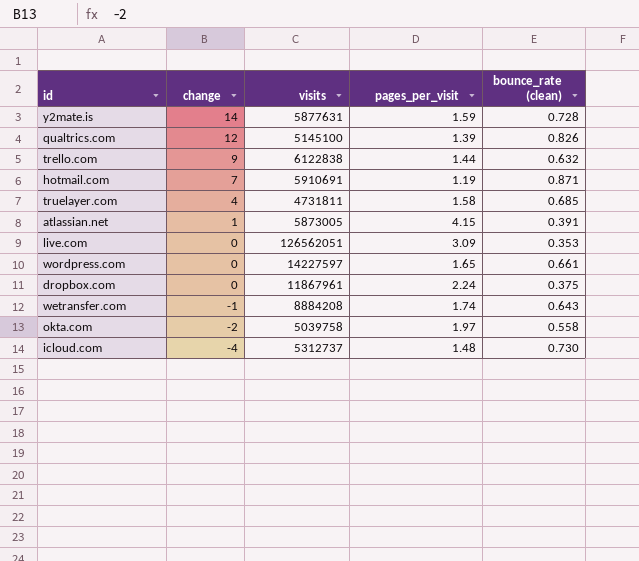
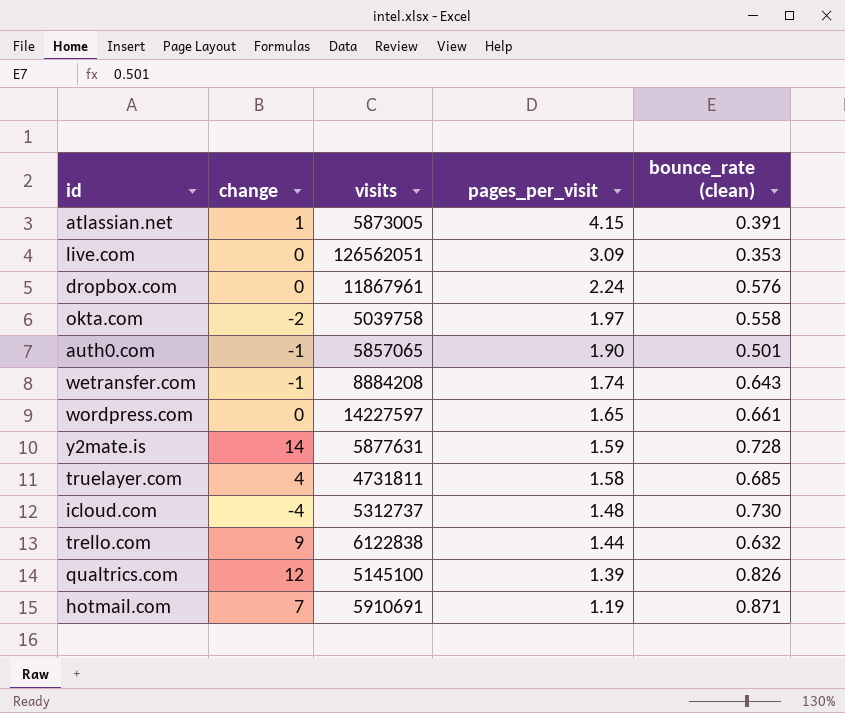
row order: change descending -> pages_per_visit descending
dropbox.com | bounce_rate (clean): 0.375 -> 0.576
row auth0.com: none -> -1 | 5857065 | 1.90 | 0.501

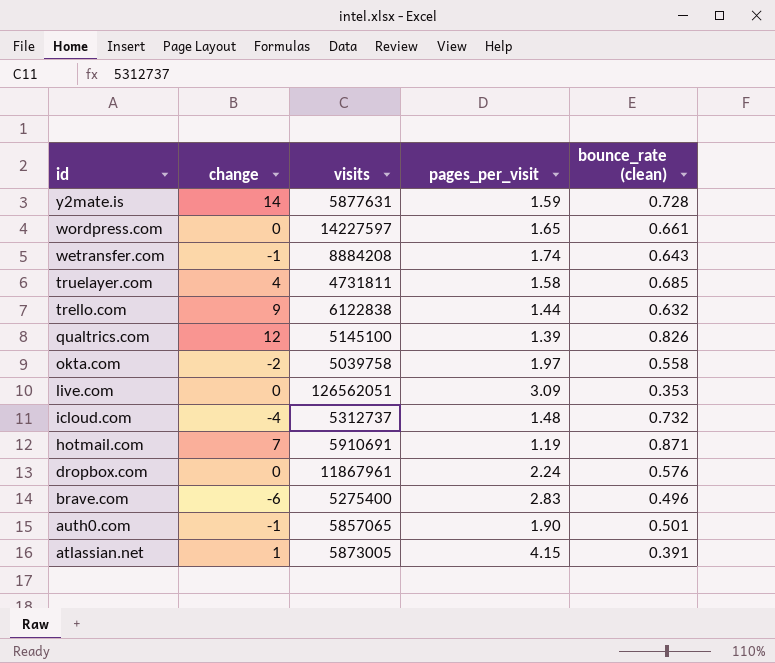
row order: pages_per_visit descending -> id descending
icloud.com | bounce_rate (clean): 0.730 -> 0.732
row brave.com: none -> -6 | 5275400 | 2.83 | 0.496

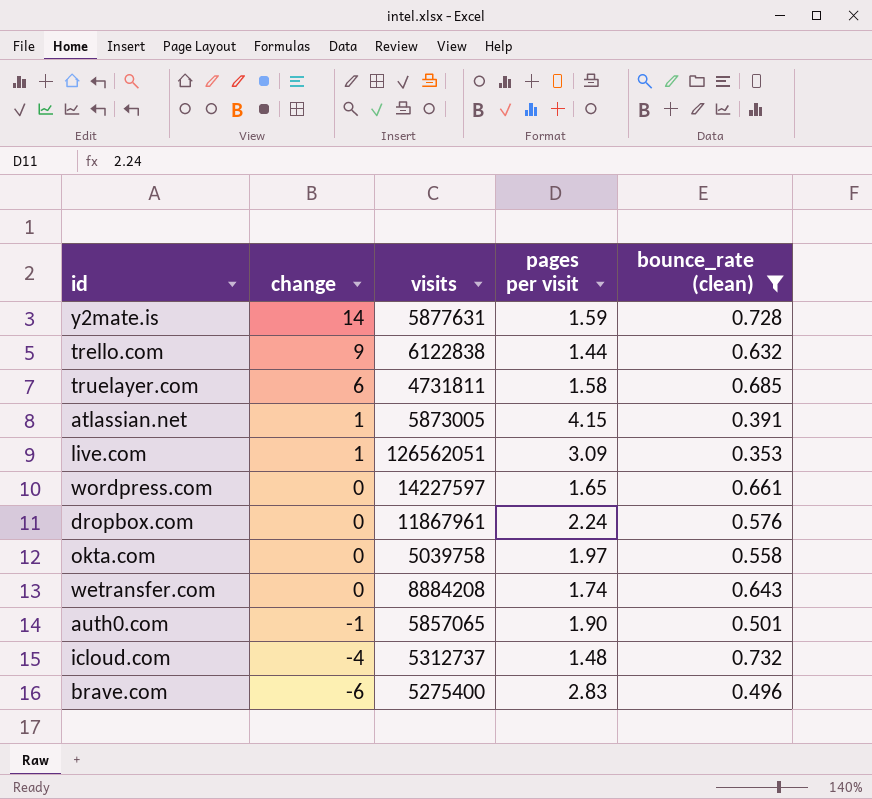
filter: none -> bounce_rate (clean) <= 0.732
row order: id descending -> change descending
column name: pages_per_visit -> pages per visit
truelayer.com | change: 4 -> 6
live.com | change: 0 -> 1
okta.com | change: -2 -> 0
wetransfer.com | change: -1 -> 0

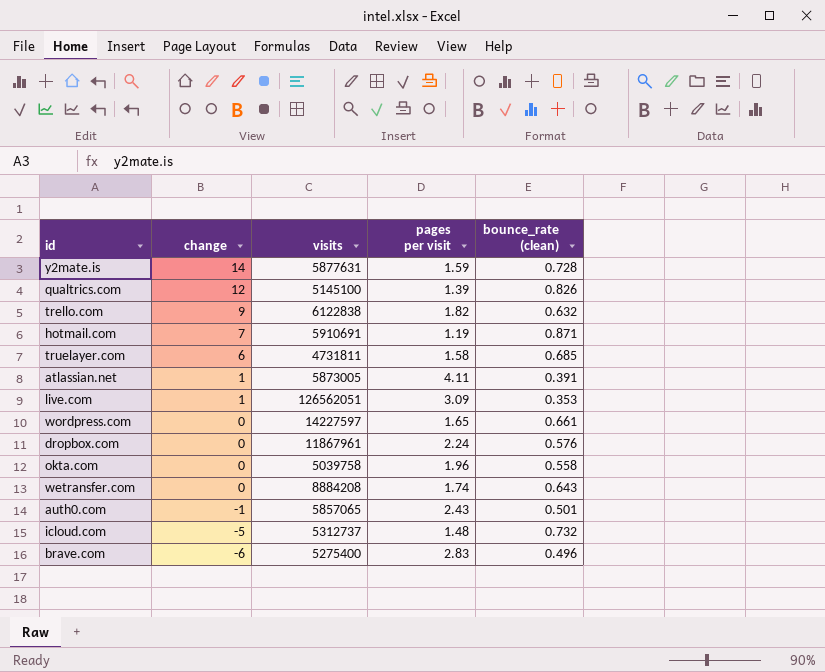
filter: bounce_rate (clean) <= 0.732 -> none
trello.com | pages per visit: 1.44 -> 1.82
atlassian.net | pages per visit: 4.15 -> 4.11
okta.com | pages per visit: 1.97 -> 1.96
auth0.com | pages per visit: 1.90 -> 2.43
icloud.com | change: -4 -> -5

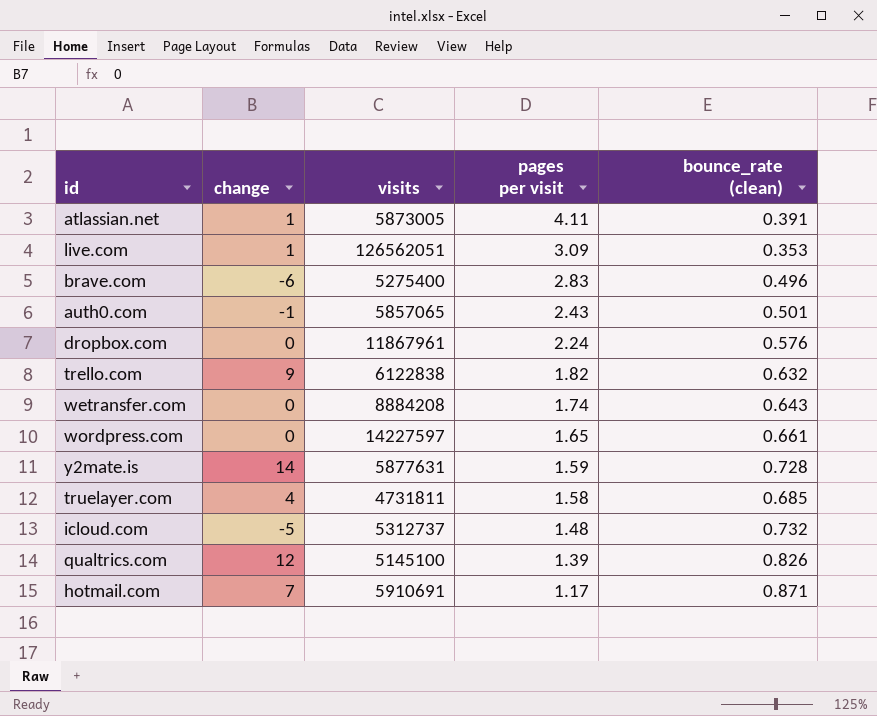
row order: change descending -> pages per visit descending
row okta.com: 0 | 5039758 | 1.96 | 0.558 -> none
truelayer.com | change: 6 -> 4
hotmail.com | pages per visit: 1.19 -> 1.17

